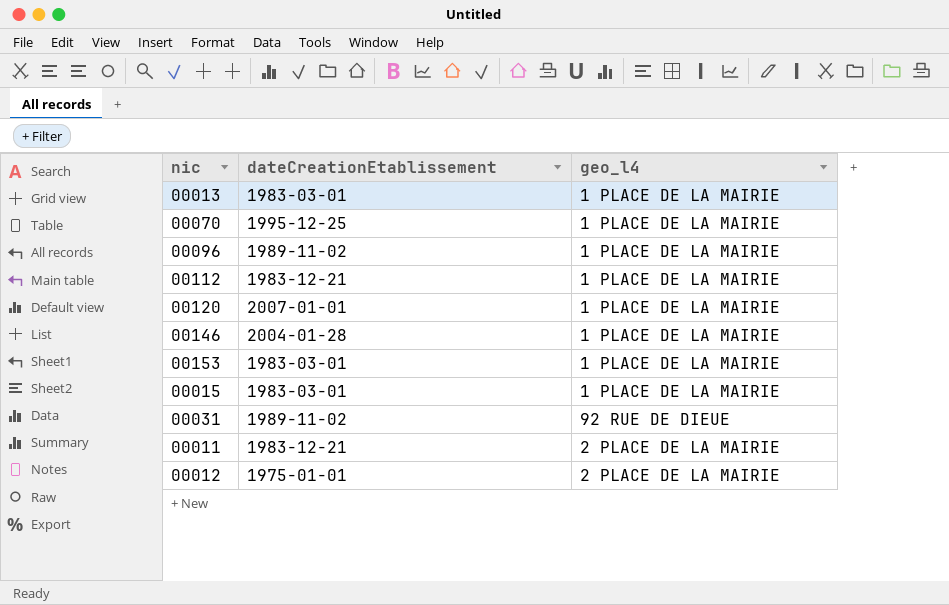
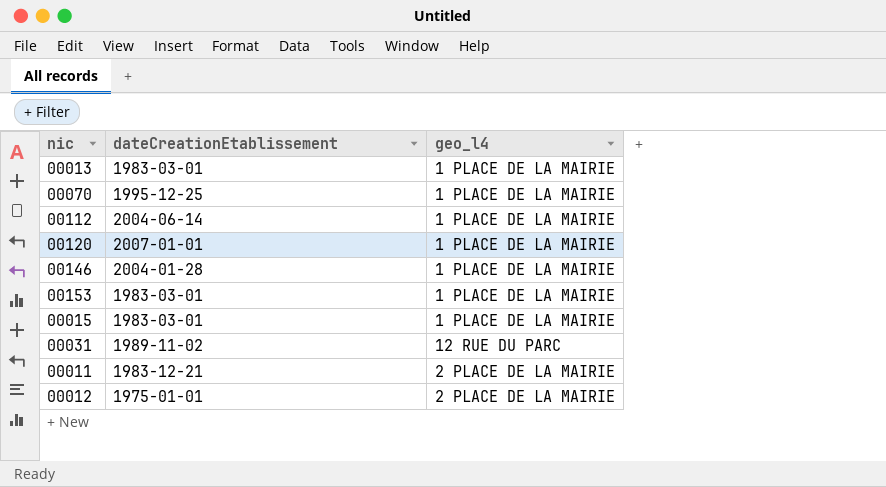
row 00096: 1989-11-02 | 1 PLACE DE LA MAIRIE -> none
00112 | dateCreationEtablissement: 1983-12-21 -> 2004-06-14
00031 | geo_l4: 92 RUE DE DIEUE -> 12 RUE DU PARC

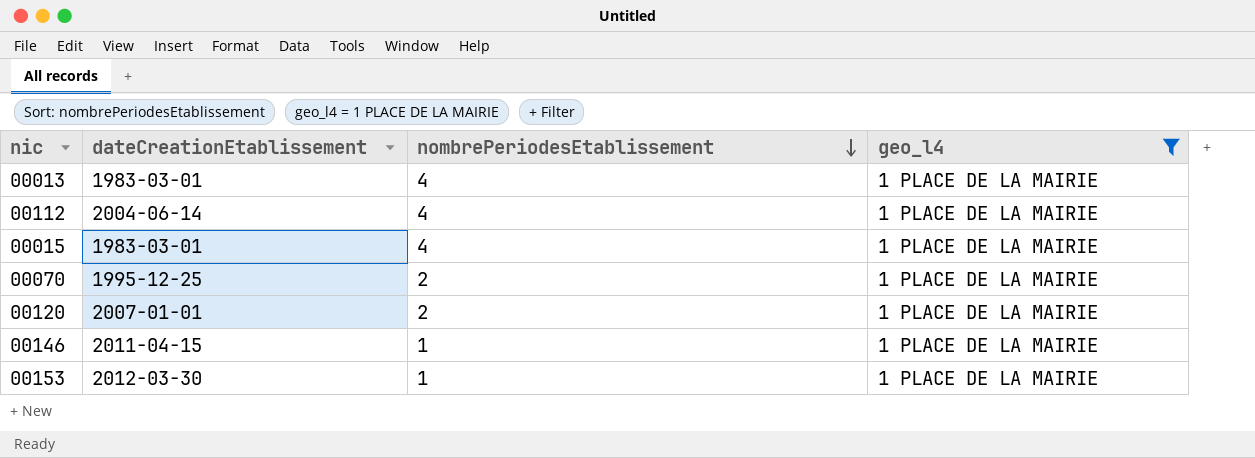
filter: none -> geo_l4 = 1 PLACE DE LA MAIRIE
row order: none -> nombrePeriodesEtablissement descending
column nombrePeriodesEtablissement | position: none -> 3
00146 | dateCreationEtablissement: 2004-01-28 -> 2011-04-15
00153 | dateCreationEtablissement: 1983-03-01 -> 2012-03-30

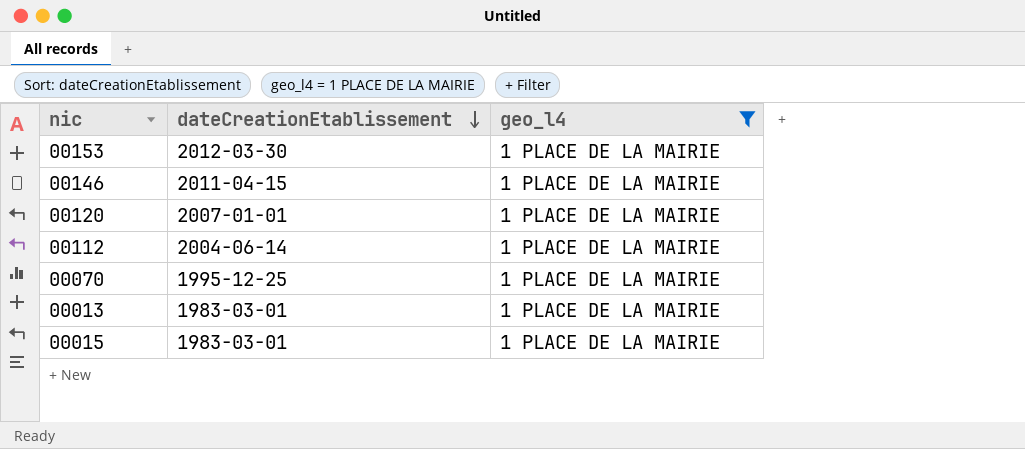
row order: nombrePeriodesEtablissement descending -> dateCreationEtablissement descending
column nombrePeriodesEtablissement | position: 3 -> none

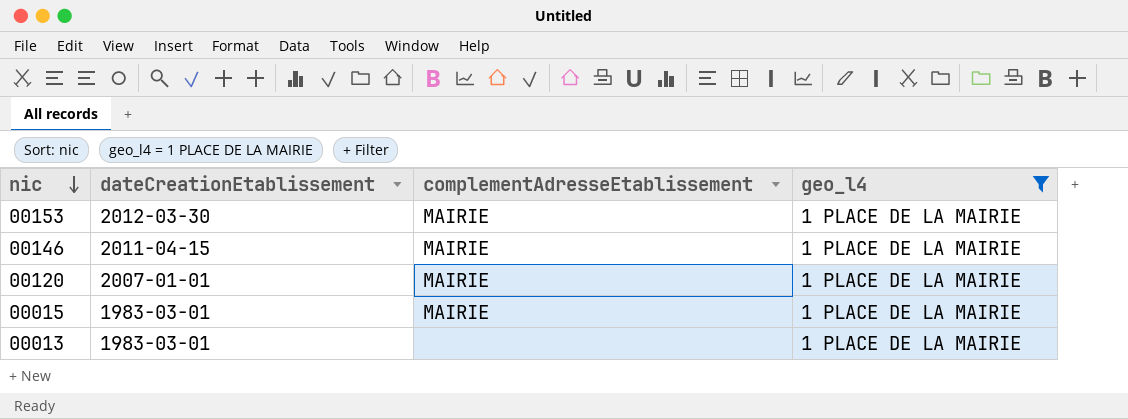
row order: dateCreationEtablissement descending -> nic descending
column complementAdresseEtablissement | position: none -> 3
row 00112: 2004-06-14 | 1 PLACE DE LA MAIRIE -> none
row 00070: 1995-12-25 | 1 PLACE DE LA MAIRIE -> none

